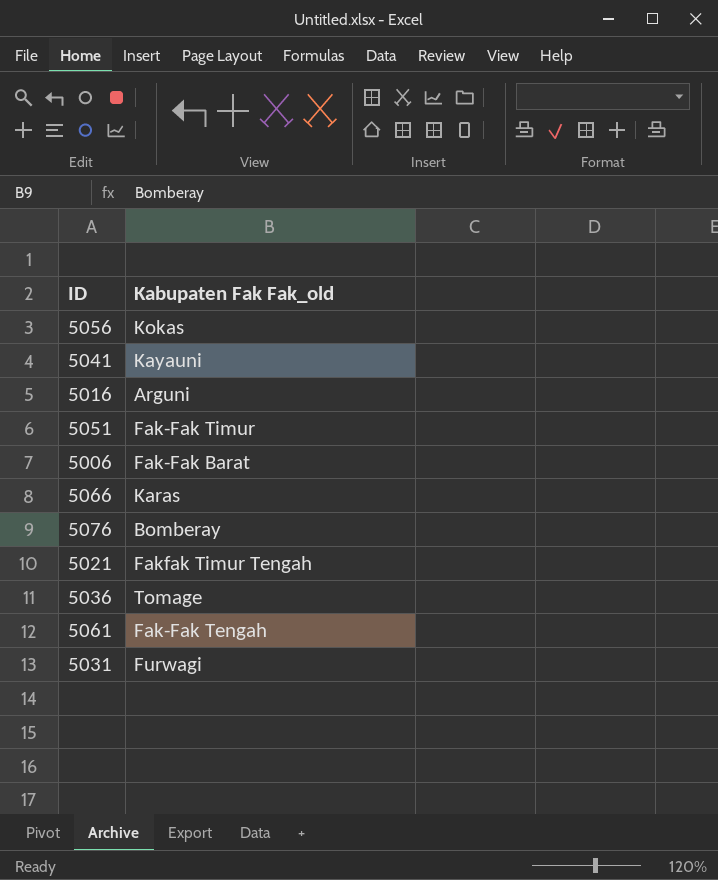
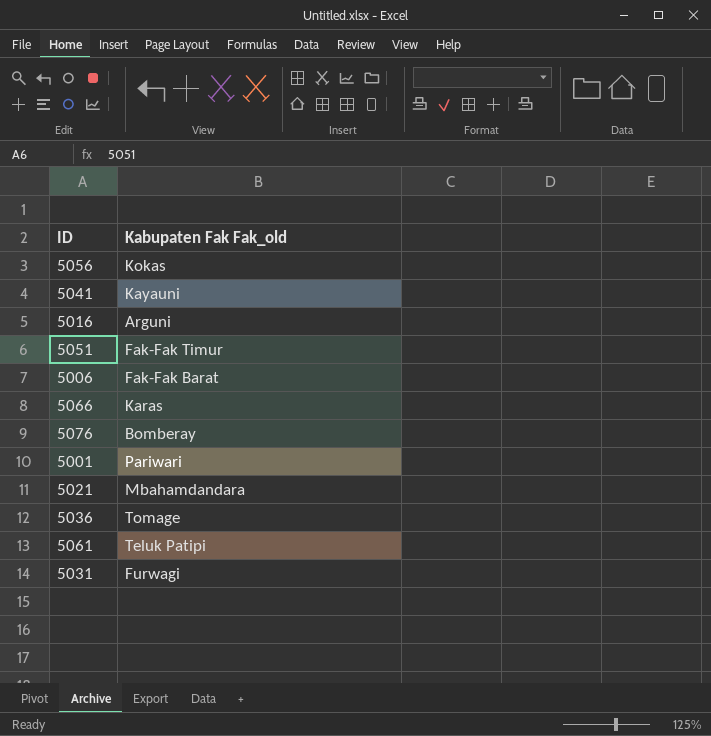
row 5001: none -> Pariwari
5021 | Kabupaten Fak Fak_old: Fakfak Timur Tengah -> Mbahamdandara
5061 | Kabupaten Fak Fak_old: Fak-Fak Tengah -> Teluk Patipi

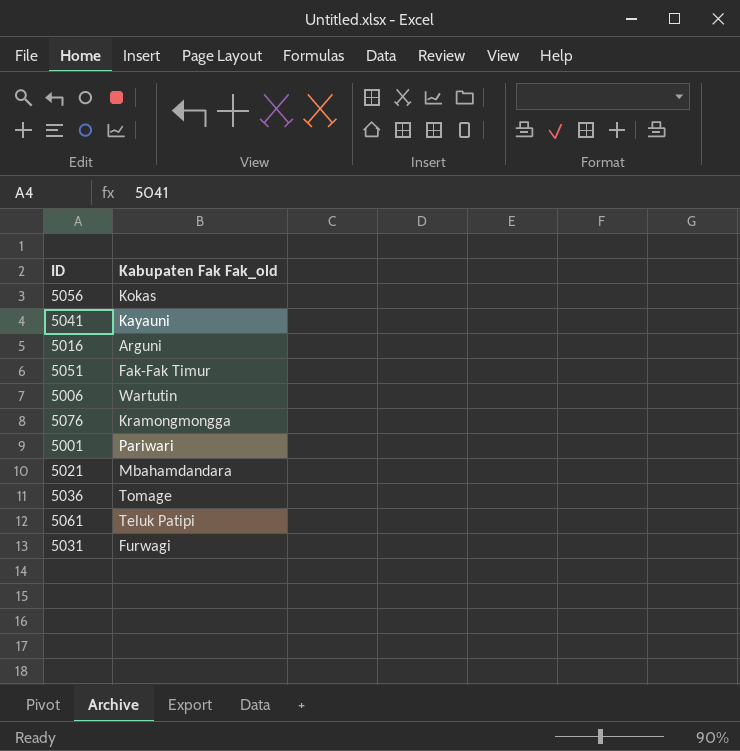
row 5066: Karas -> none
5006 | Kabupaten Fak Fak_old: Fak-Fak Barat -> Wartutin
5076 | Kabupaten Fak Fak_old: Bomberay -> Kramongmongga

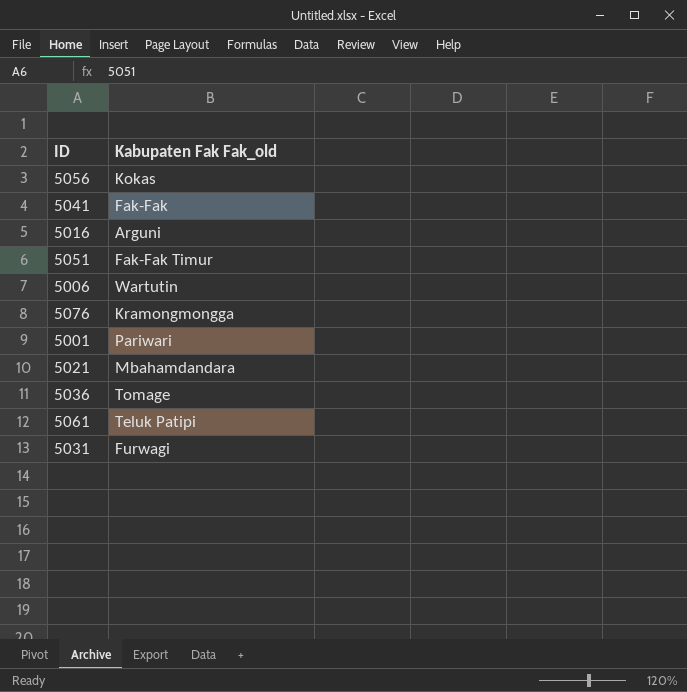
5041 | Kabupaten Fak Fak_old: Kayauni -> Fak-Fak

